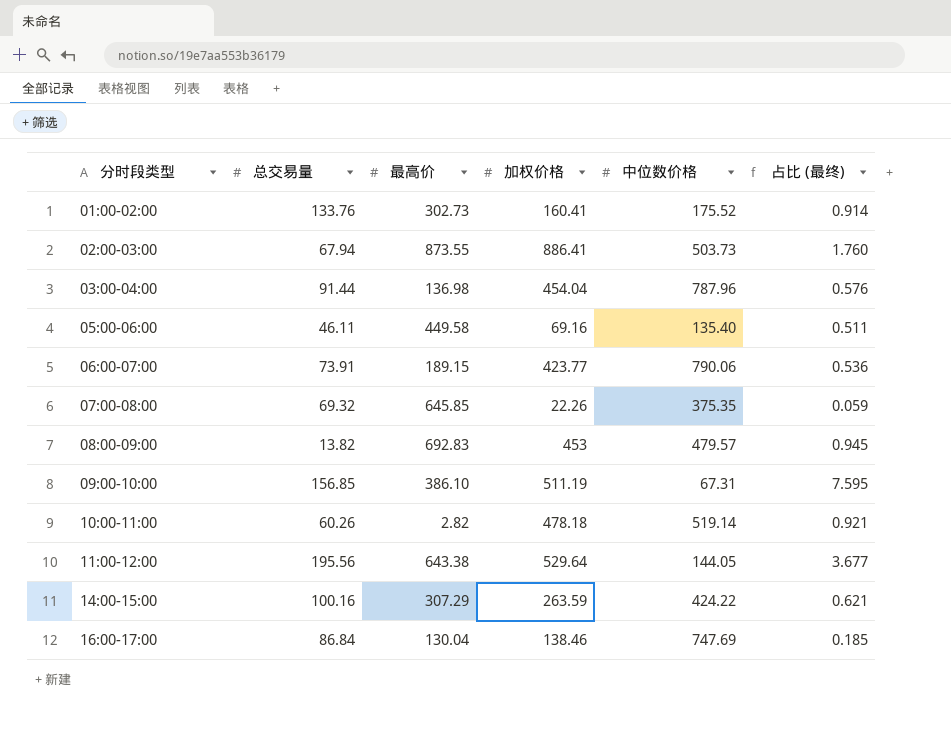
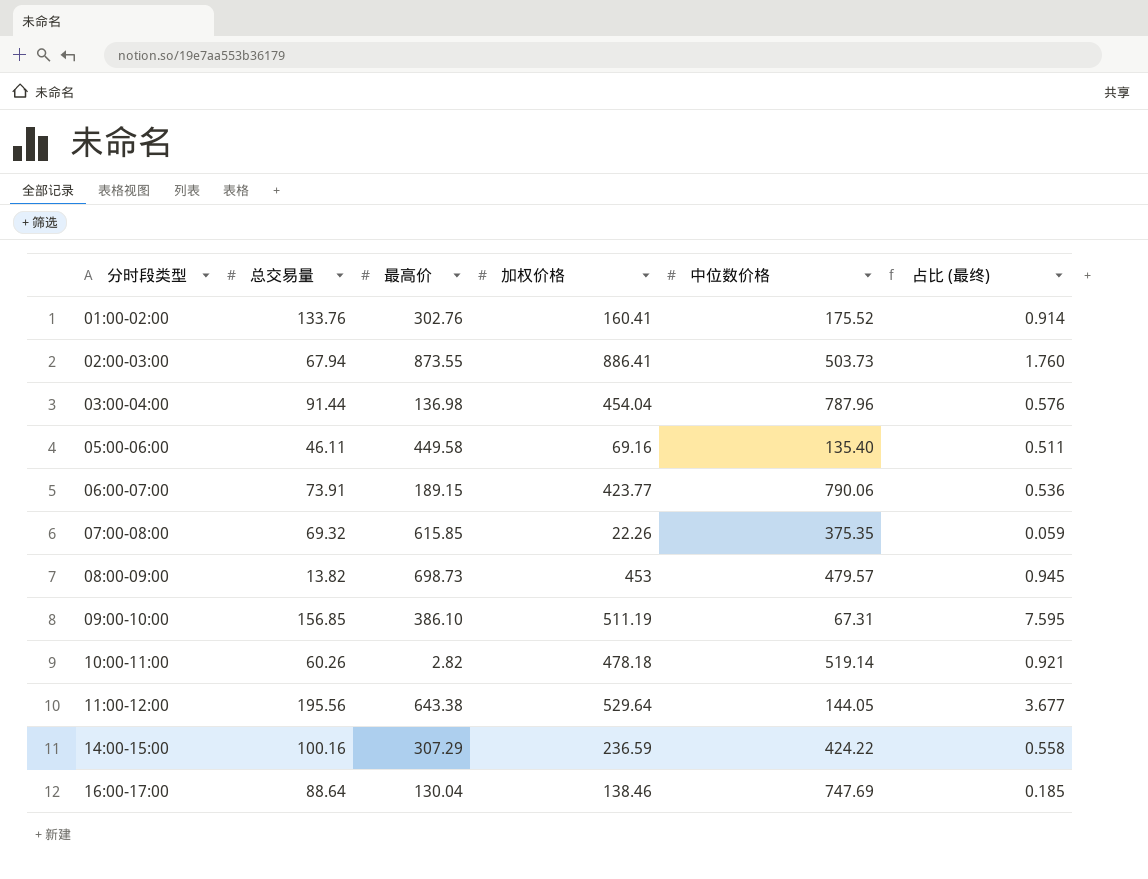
01:00-02:00 | 最高价: 302.73 -> 302.76
07:00-08:00 | 最高价: 645.85 -> 615.85
08:00-09:00 | 最高价: 692.83 -> 698.73
14:00-15:00 | 加权价格: 263.59 -> 236.59
14:00-15:00 | 占比 (最终): 0.621 -> 0.558
16:00-17:00 | 总交易量: 86.84 -> 88.64

